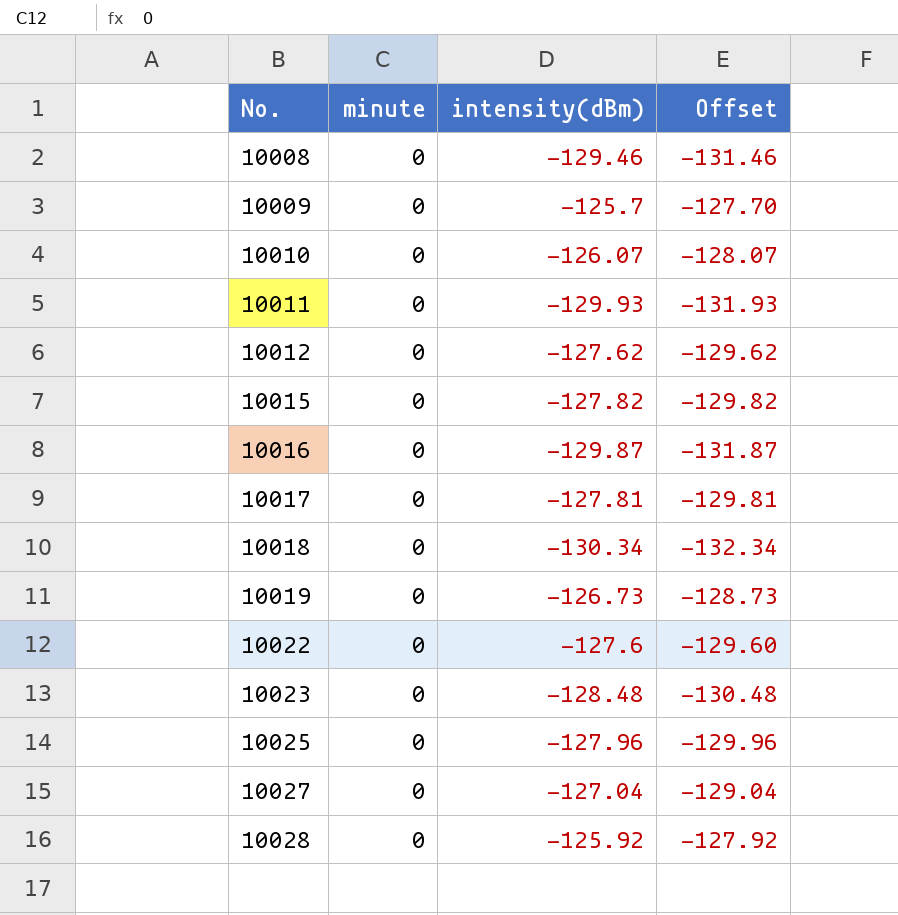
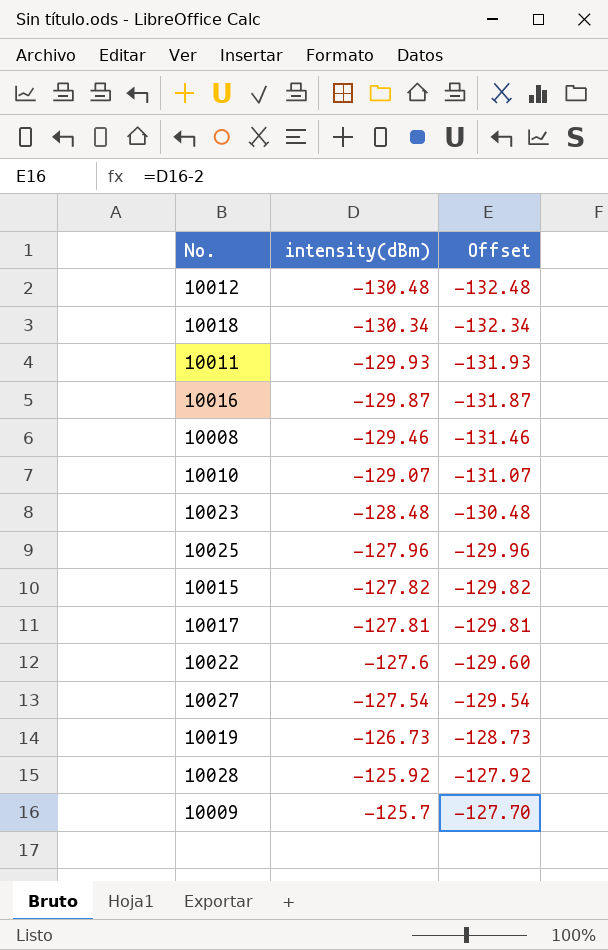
row order: No. ascending -> intensity(dBm) ascending
column minute | position: 2 -> none
10012 | intensity(dBm): -127.62 -> -130.48
10012 | Offset: -129.62 -> -132.48
10010 | intensity(dBm): -126.07 -> -129.07
10010 | Offset: -128.07 -> -131.07
10027 | intensity(dBm): -127.04 -> -127.54
10027 | Offset: -129.04 -> -129.54

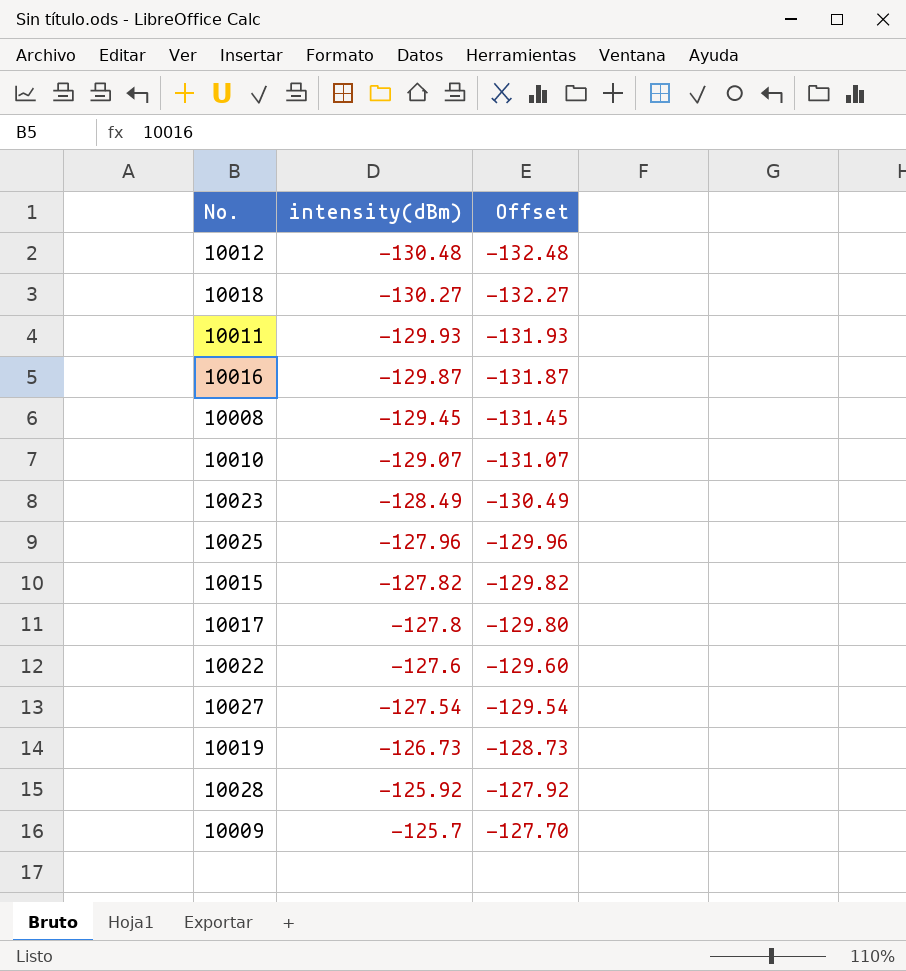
10018 | intensity(dBm): -130.34 -> -130.27
10018 | Offset: -132.34 -> -132.27
10008 | intensity(dBm): -129.46 -> -129.45
10008 | Offset: -131.46 -> -131.45
10023 | intensity(dBm): -128.48 -> -128.49
10023 | Offset: -130.48 -> -130.49
10017 | intensity(dBm): -127.81 -> -127.8
10017 | Offset: -129.81 -> -129.80

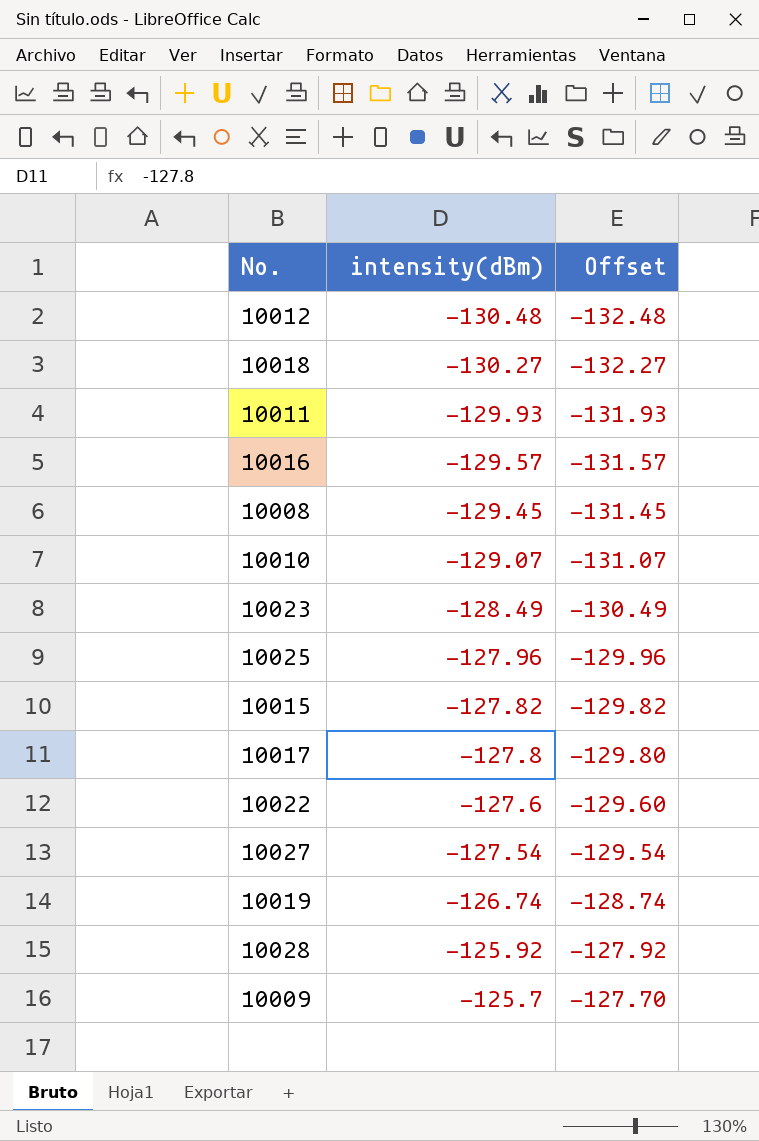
10016 | intensity(dBm): -129.87 -> -129.57
10016 | Offset: -131.87 -> -131.57
10019 | intensity(dBm): -126.73 -> -126.74
10019 | Offset: -128.73 -> -128.74

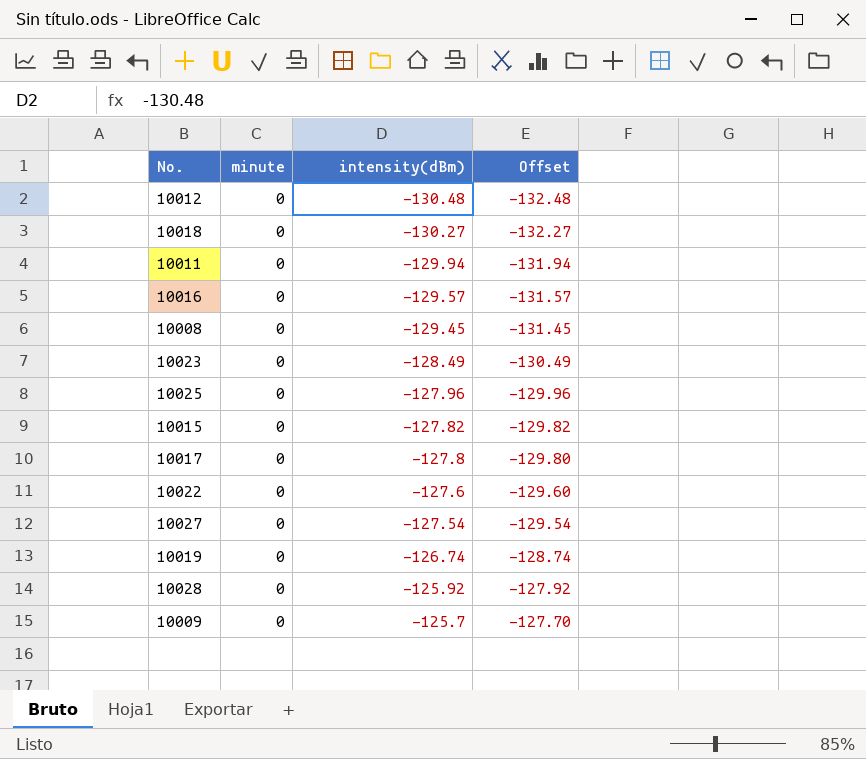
column minute | position: none -> 2
row 10010: -129.07 | -131.07 -> none
10011 | intensity(dBm): -129.93 -> -129.94
10011 | Offset: -131.93 -> -131.94

